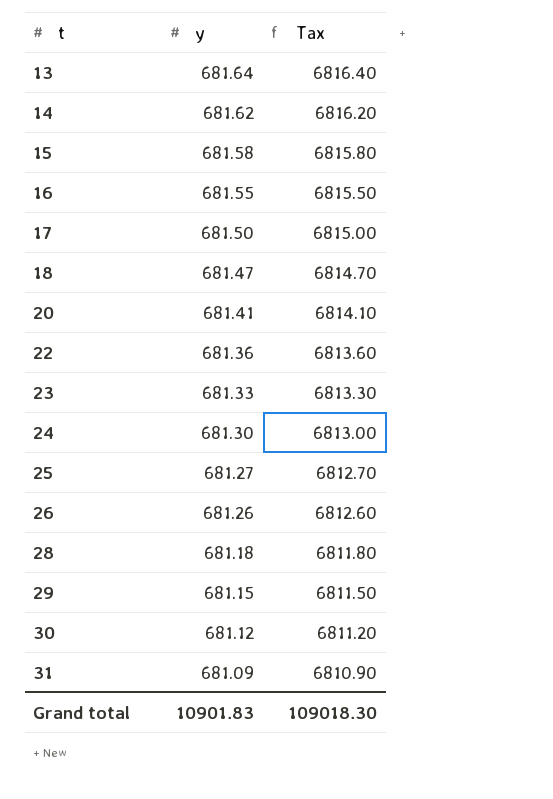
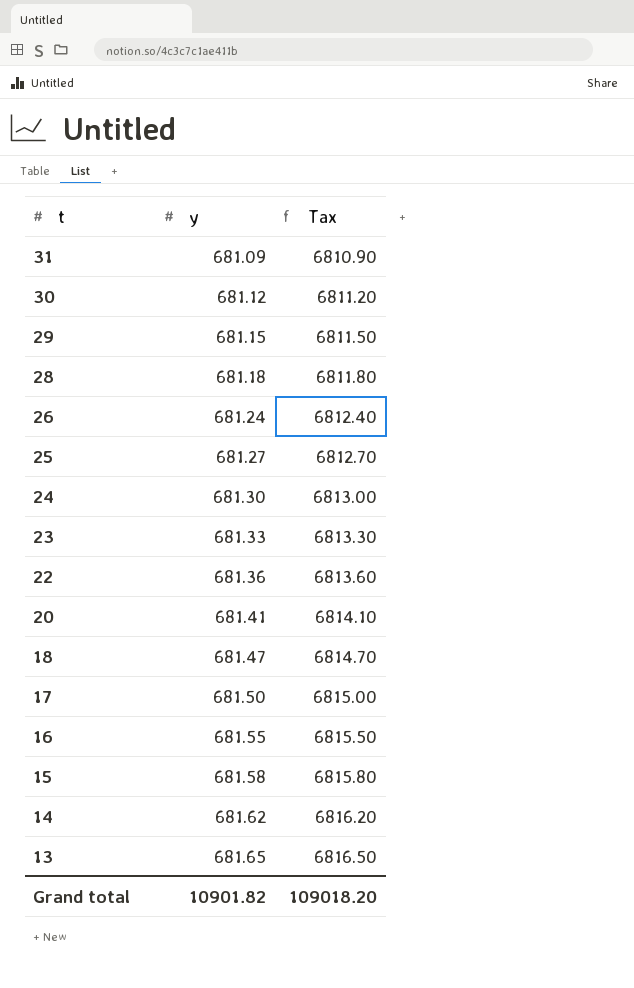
row order: t ascending -> t descending
26 | y: 681.26 -> 681.24
26 | Tax: 6812.60 -> 6812.40
13 | y: 681.64 -> 681.65
13 | Tax: 6816.40 -> 6816.50
Grand total | y: 10901.83 -> 10901.82
Grand total | Tax: 109018.30 -> 109018.20

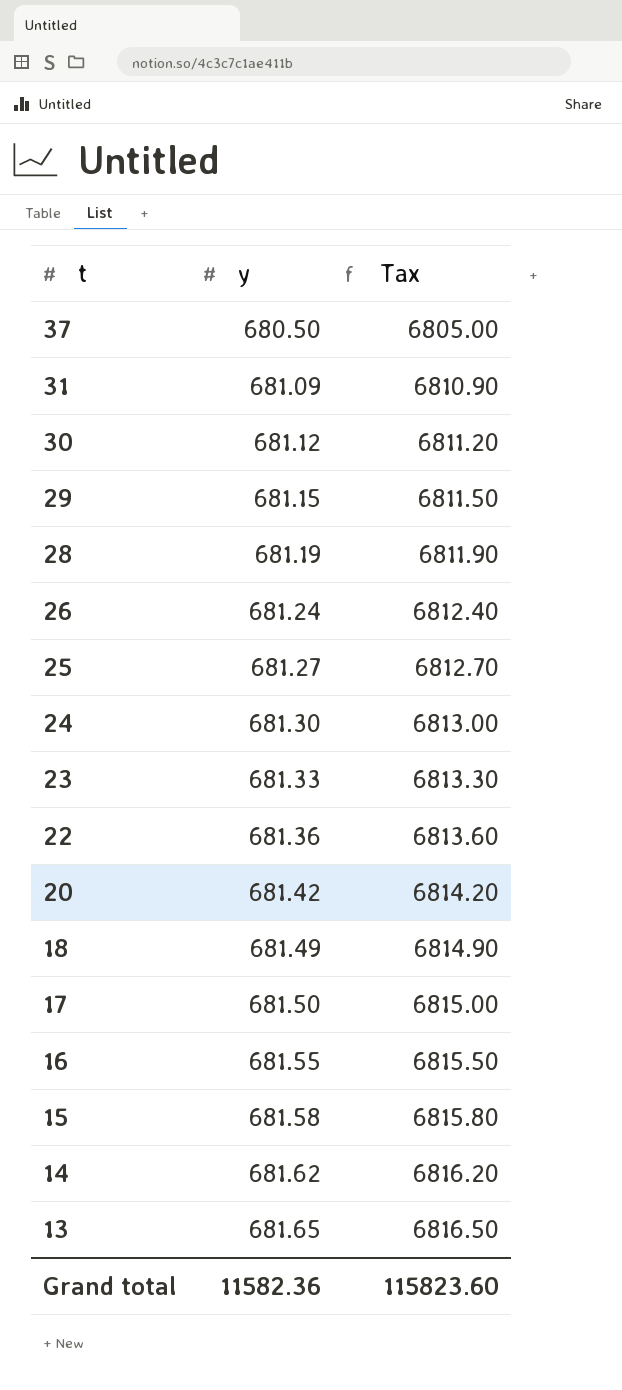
row 37: none -> 680.50 | 6805.00
28 | y: 681.18 -> 681.19
28 | Tax: 6811.80 -> 6811.90
20 | y: 681.41 -> 681.42
20 | Tax: 6814.10 -> 6814.20
18 | y: 681.47 -> 681.49
18 | Tax: 6814.70 -> 6814.90
Grand total | y: 10901.82 -> 11582.36
Grand total | Tax: 109018.20 -> 115823.60

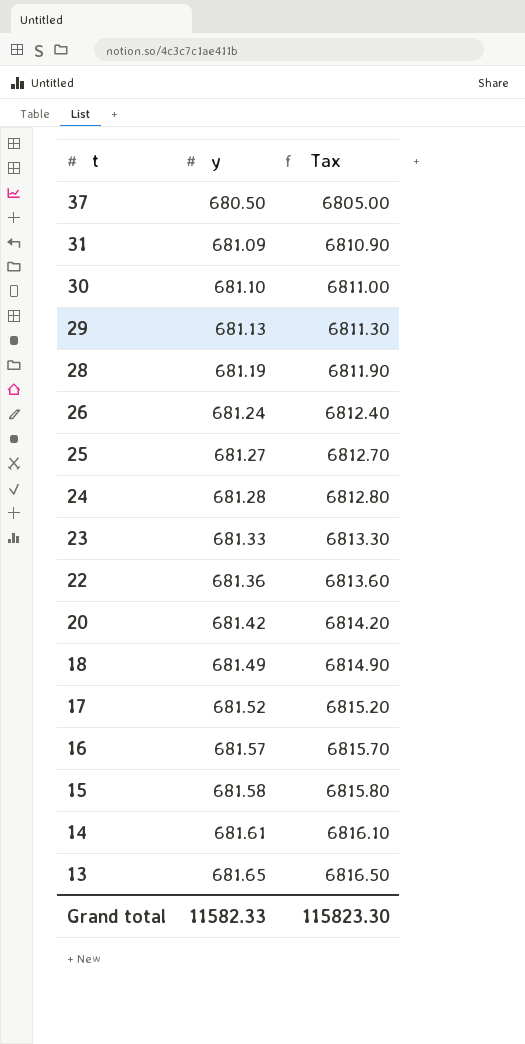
30 | y: 681.12 -> 681.10
30 | Tax: 6811.20 -> 6811.00
29 | y: 681.15 -> 681.13
29 | Tax: 6811.50 -> 6811.30
24 | y: 681.30 -> 681.28
24 | Tax: 6813.00 -> 6812.80
17 | y: 681.50 -> 681.52
17 | Tax: 6815.00 -> 6815.20
16 | y: 681.55 -> 681.57
16 | Tax: 6815.50 -> 6815.70
14 | y: 681.62 -> 681.61
14 | Tax: 6816.20 -> 6816.10
Grand total | y: 11582.36 -> 11582.33
Grand total | Tax: 115823.60 -> 115823.30

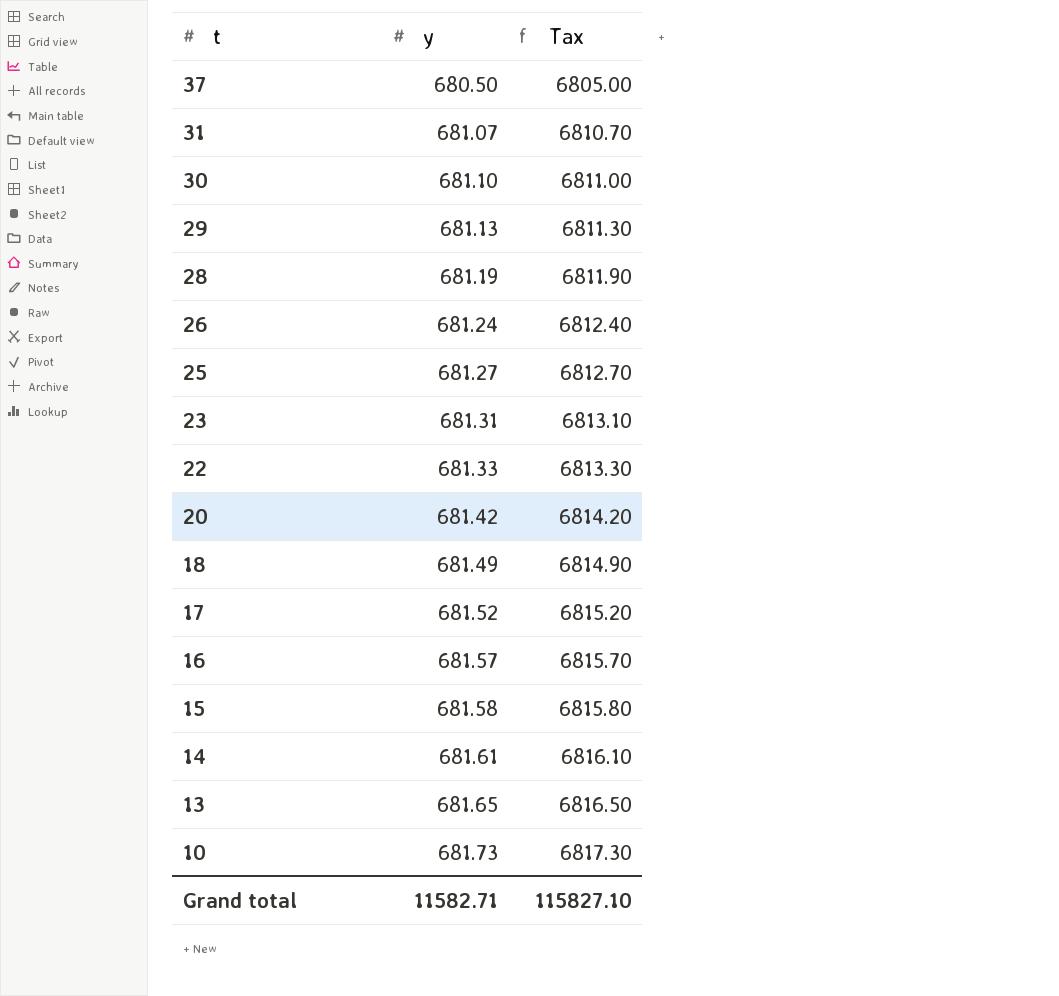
row 24: 681.28 | 6812.80 -> none
31 | y: 681.09 -> 681.07
31 | Tax: 6810.90 -> 6810.70
23 | y: 681.33 -> 681.31
23 | Tax: 6813.30 -> 6813.10
22 | y: 681.36 -> 681.33
22 | Tax: 6813.60 -> 6813.30
row 10: none -> 681.73 | 6817.30
Grand total | y: 11582.33 -> 11582.71
Grand total | Tax: 115823.30 -> 115827.10

